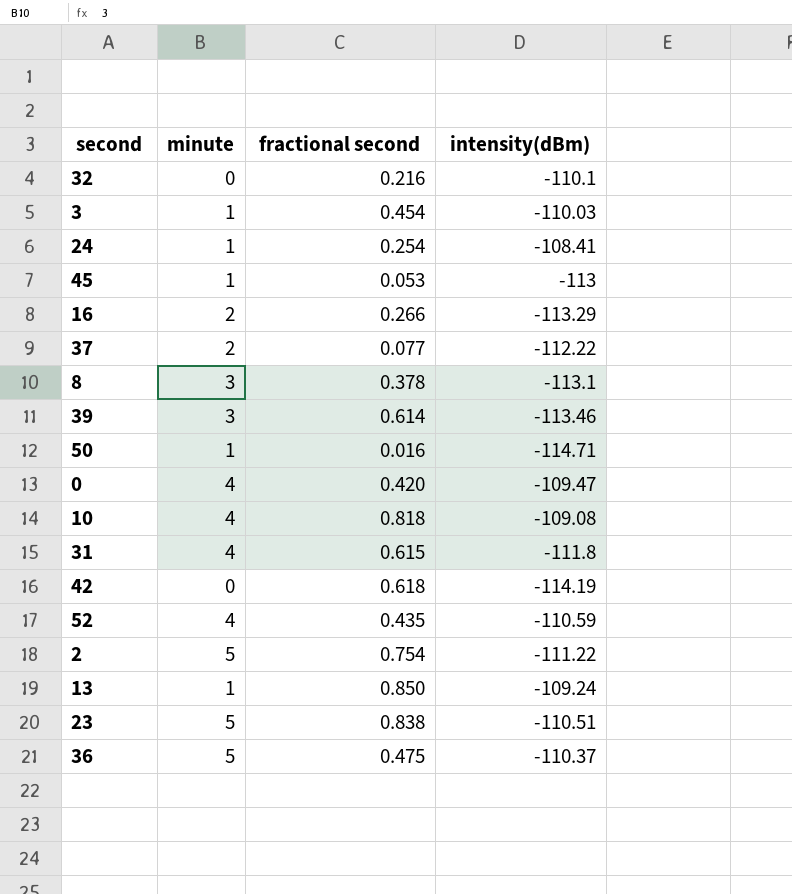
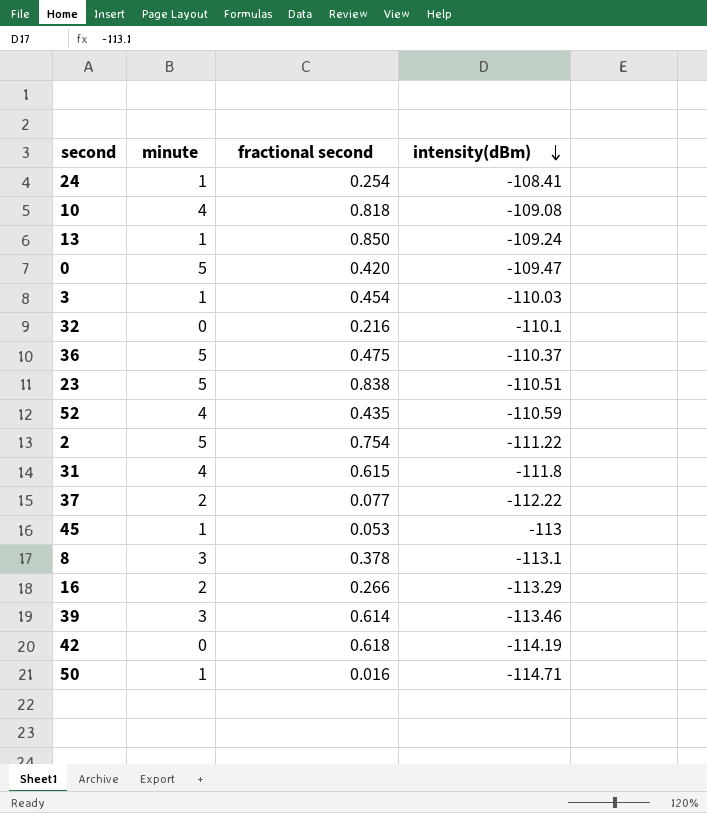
row order: none -> intensity(dBm) descending
0 | minute: 4 -> 5

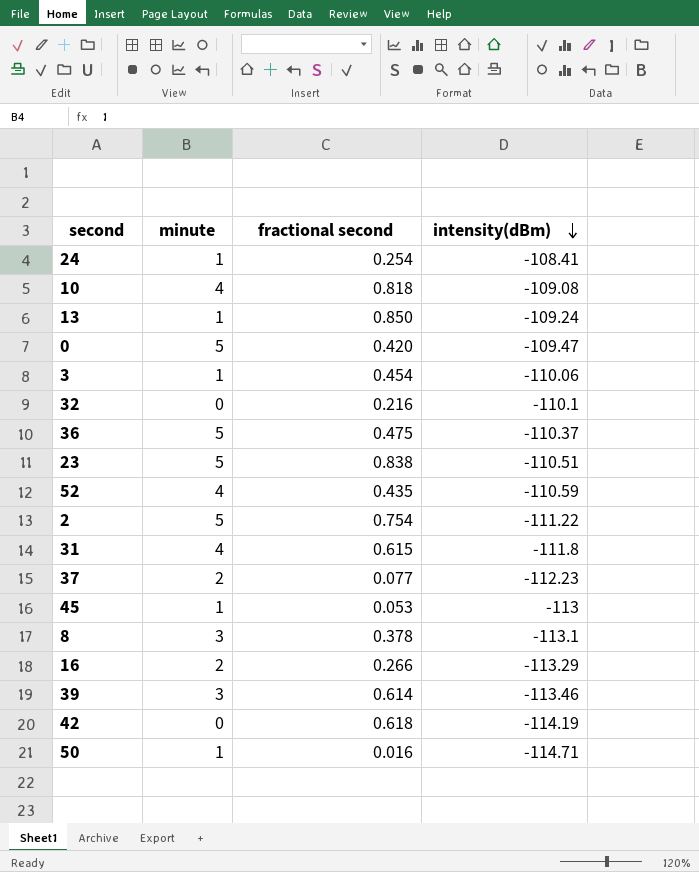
3 | intensity(dBm): -110.03 -> -110.06
37 | intensity(dBm): -112.22 -> -112.23

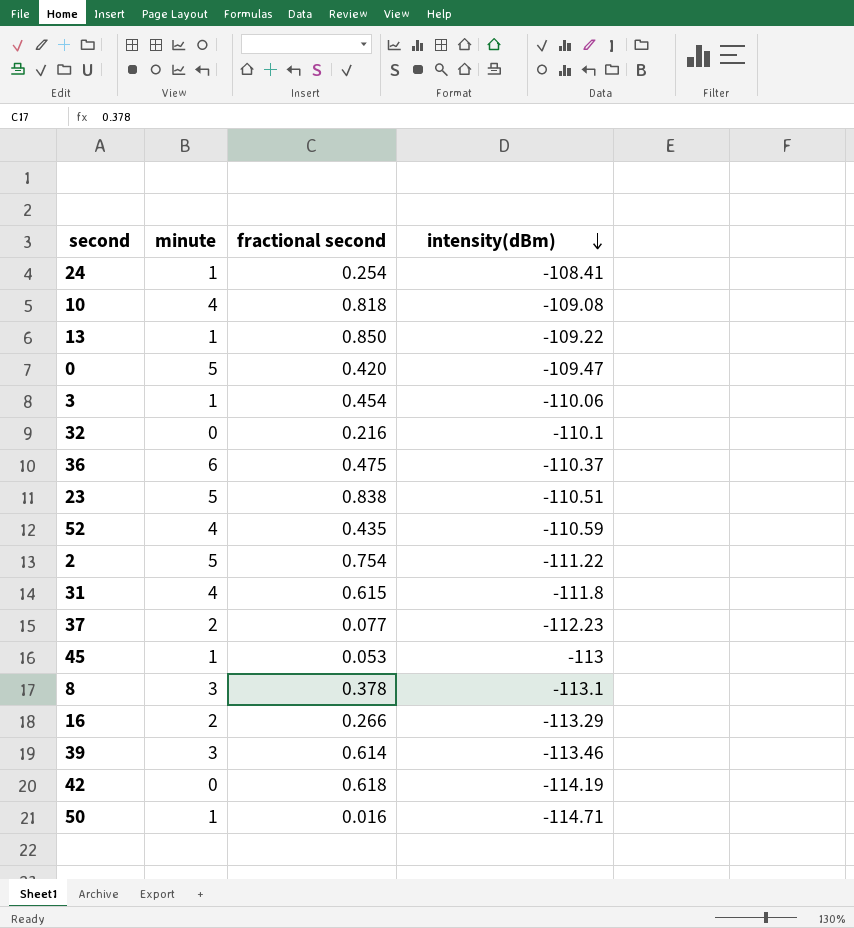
13 | intensity(dBm): -109.24 -> -109.22
36 | minute: 5 -> 6

